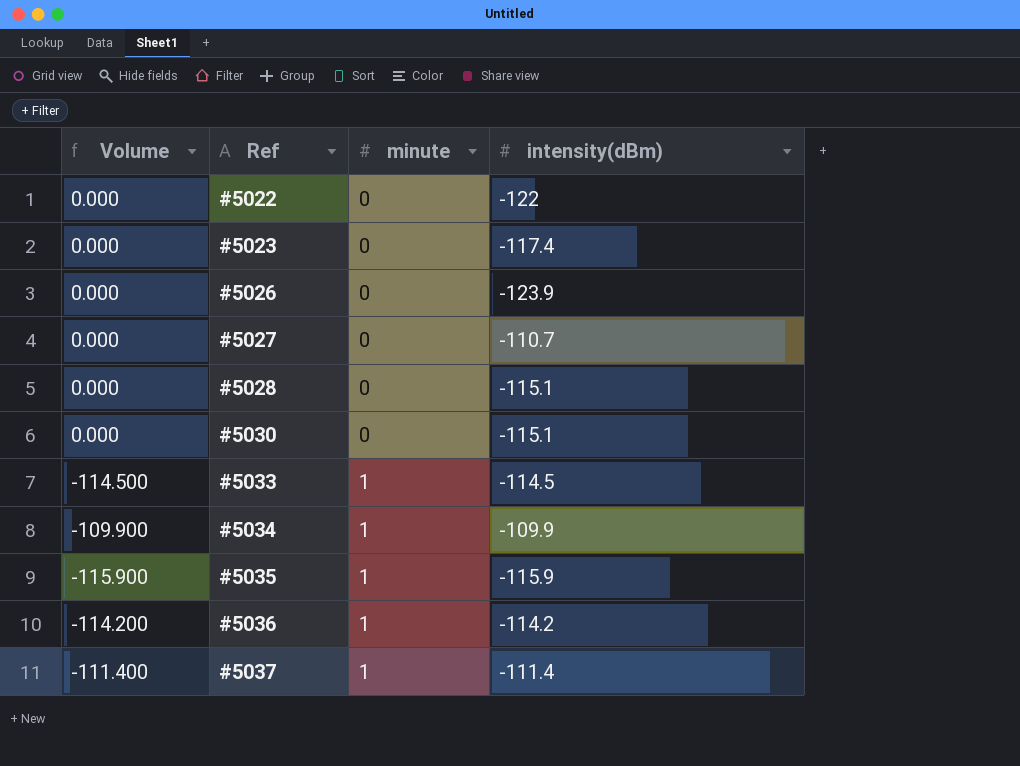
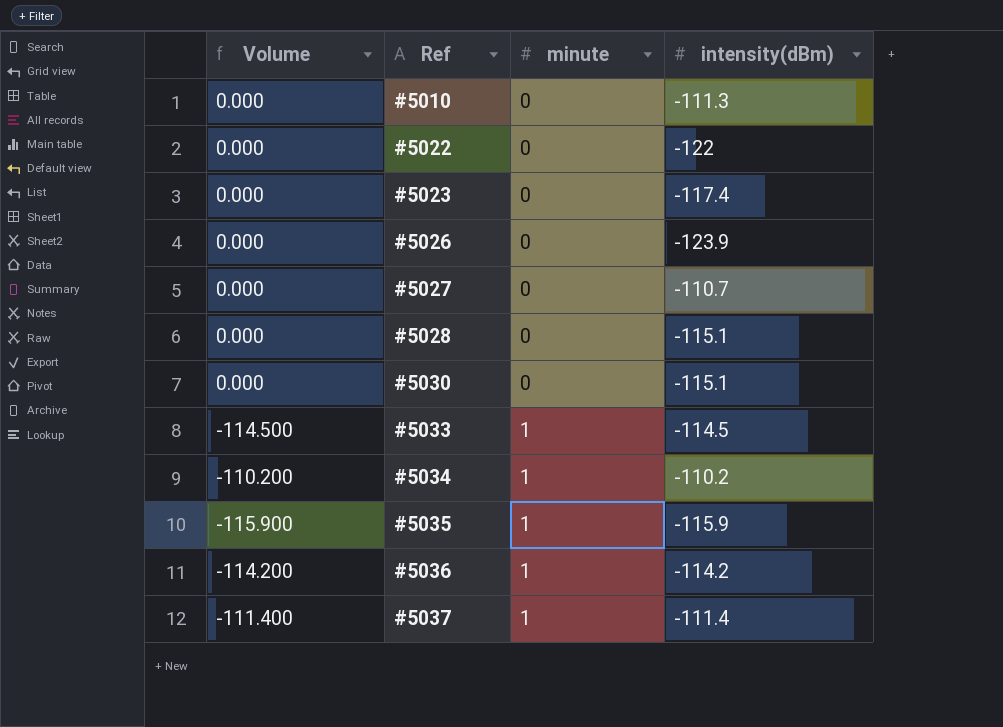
row #5010: none -> 0.000 | 0 | -111.3
#5034 | Volume: -109.900 -> -110.200
#5034 | intensity(dBm): -109.9 -> -110.2

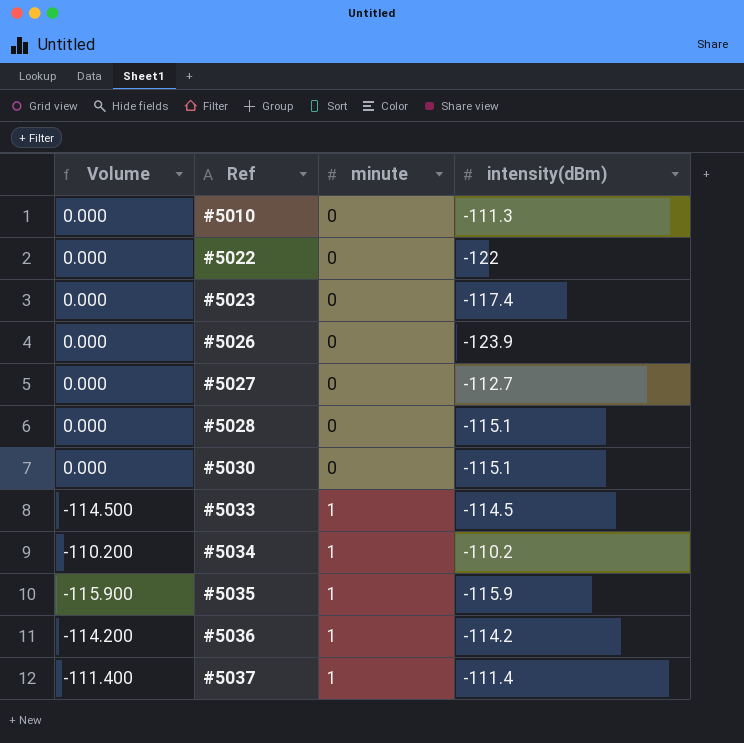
#5027 | intensity(dBm): -110.7 -> -112.7

